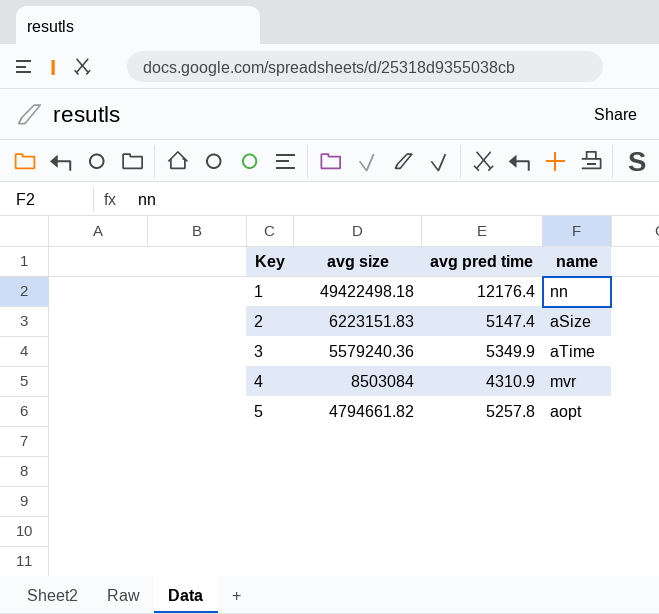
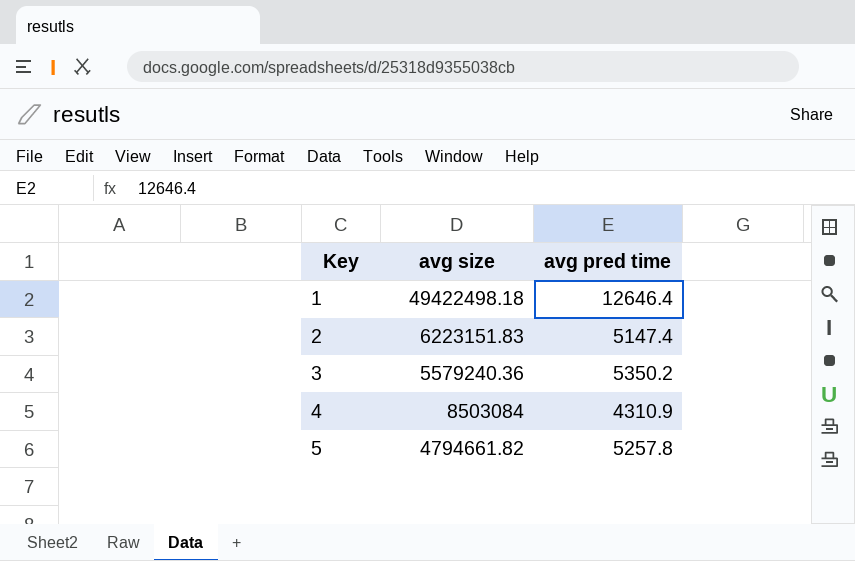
column name | position: 4 -> none
1 | avg pred time: 12176.4 -> 12646.4
3 | avg pred time: 5349.9 -> 5350.2

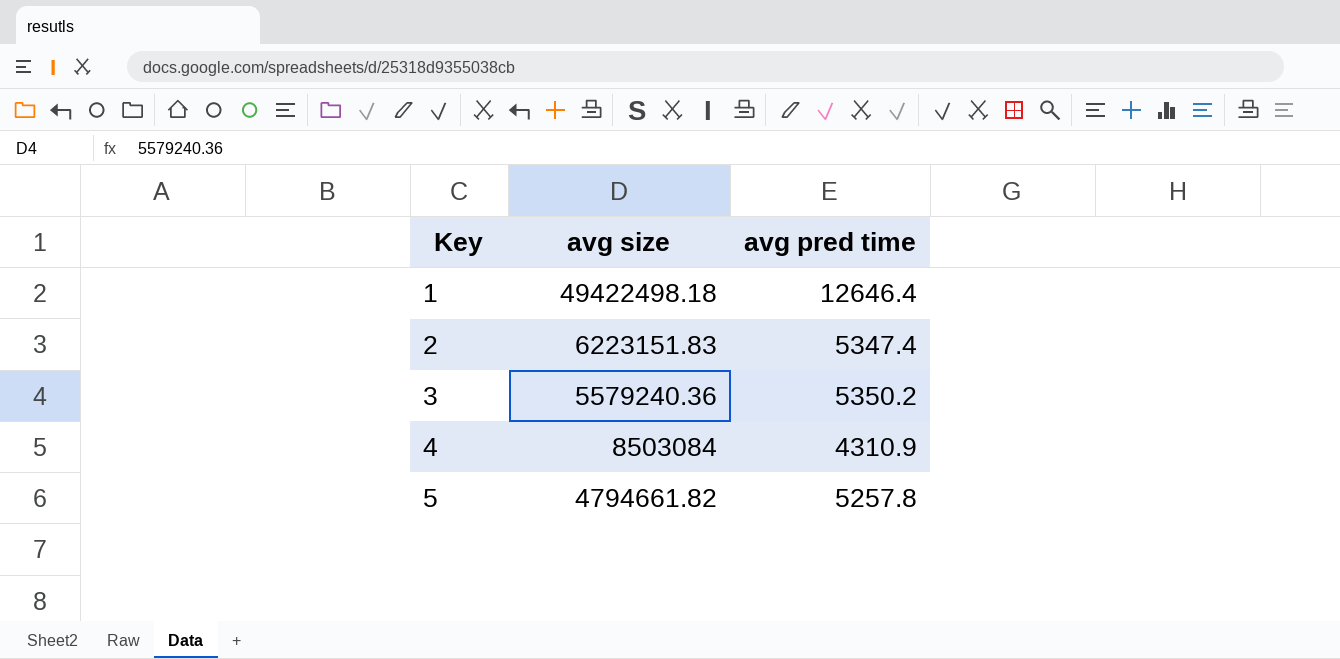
2 | avg pred time: 5147.4 -> 5347.4

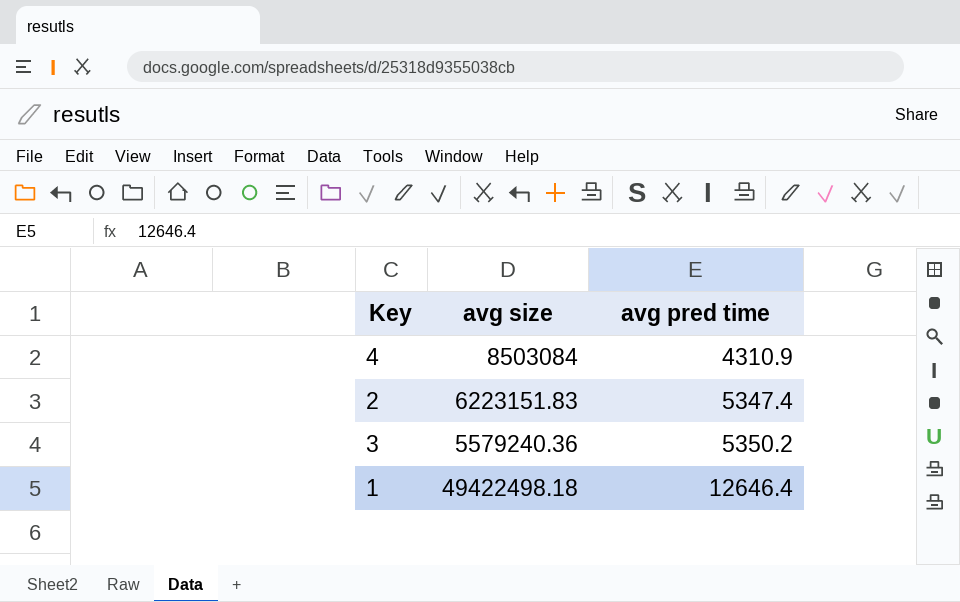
row order: Key ascending -> avg pred time ascending
row 5: 4794661.82 | 5257.8 -> none

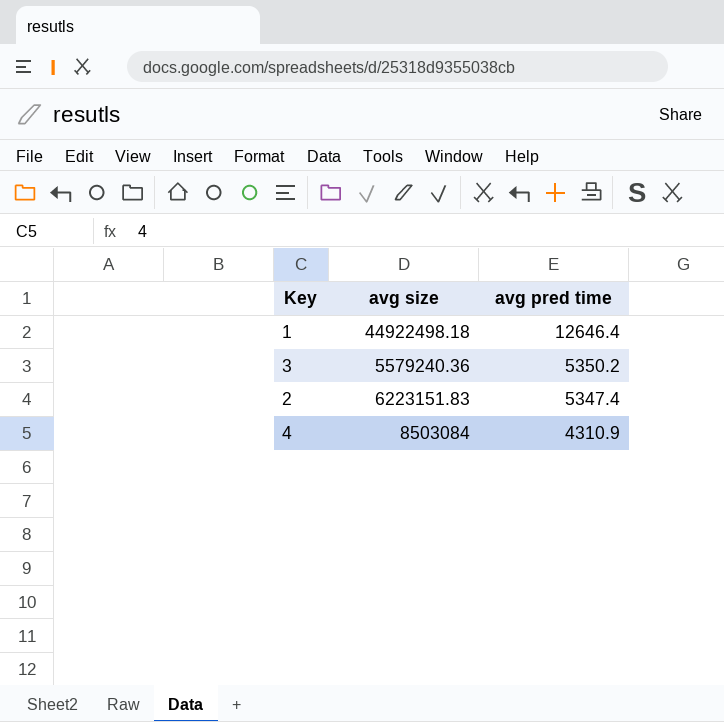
row order: avg pred time ascending -> avg pred time descending
1 | avg size: 49422498.18 -> 44922498.18

